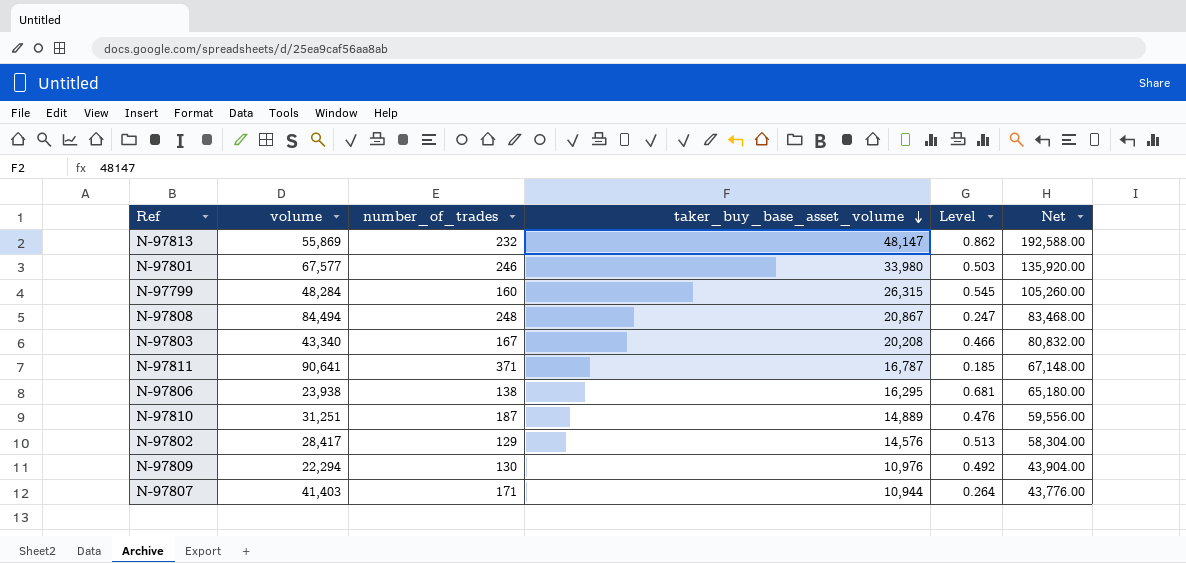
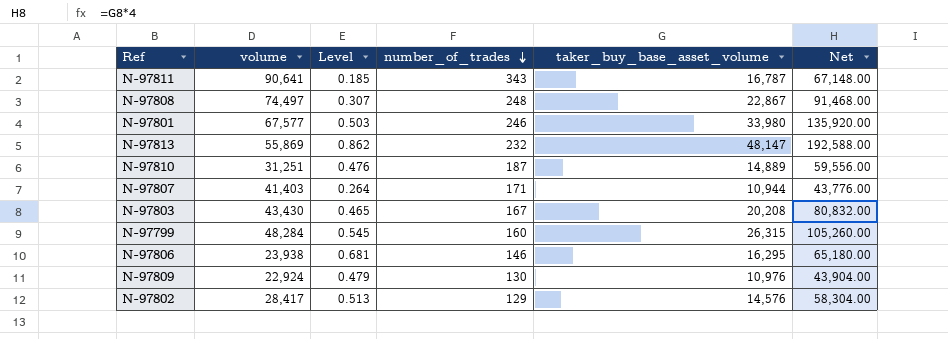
row order: taker_buy_base_asset_volume descending -> number_of_trades descending
column Level | position: 5 -> 3
N-97811 | number_of_trades: 371 -> 343
N-97808 | volume: 84,494 -> 74,497
N-97808 | Level: 0.247 -> 0.307
N-97808 | taker_buy_base_asset_volume: 20,867 -> 22,867
N-97808 | Net: 83,468.00 -> 91,468.00
N-97803 | volume: 43,340 -> 43,430
N-97803 | Level: 0.466 -> 0.465
N-97806 | number_of_trades: 138 -> 146
N-97809 | volume: 22,294 -> 22,924
N-97809 | Level: 0.492 -> 0.479

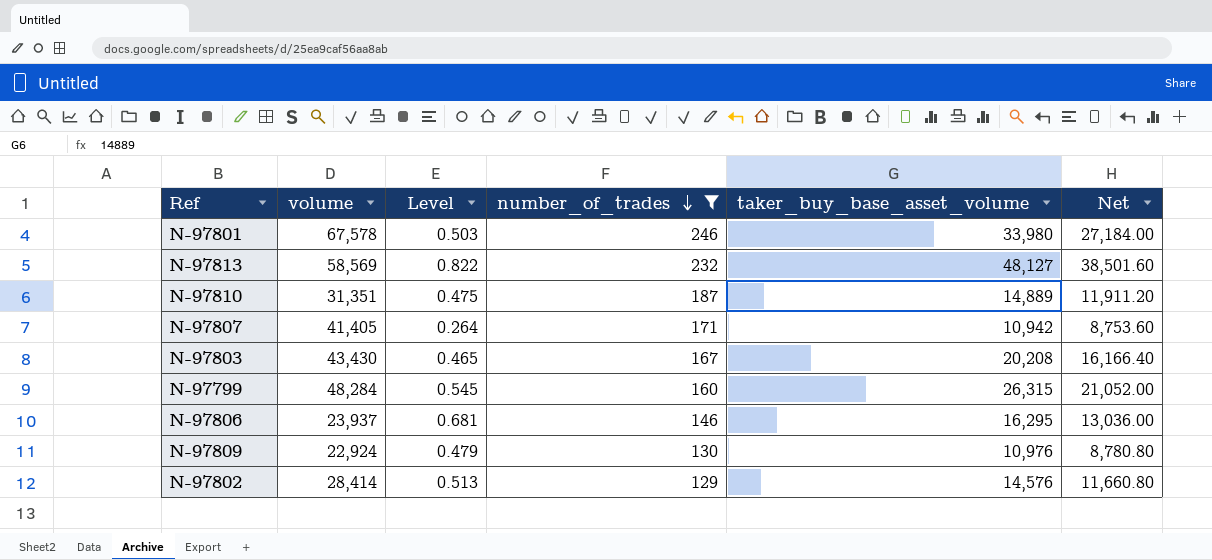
filter: none -> number_of_trades <= 246
column Net | formula: [taker_buy_base_asset_volume] * 4 -> [taker_buy_base_asset_volume] * 0.8
N-97801 | volume: 67,577 -> 67,578
N-97813 | volume: 55,869 -> 58,569
N-97813 | Level: 0.862 -> 0.822
N-97813 | taker_buy_base_asset_volume: 48,147 -> 48,127
N-97810 | volume: 31,251 -> 31,351
N-97810 | Level: 0.476 -> 0.475
N-97807 | volume: 41,403 -> 41,405
N-97807 | taker_buy_base_asset_volume: 10,944 -> 10,942
N-97806 | volume: 23,938 -> 23,937
N-97802 | volume: 28,417 -> 28,414

